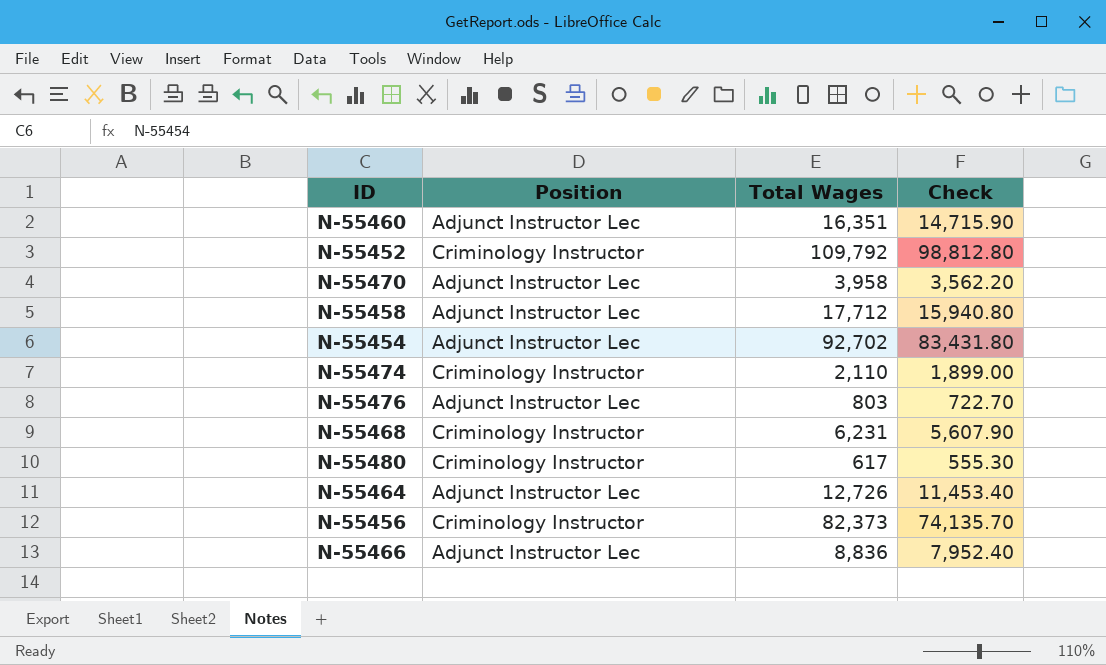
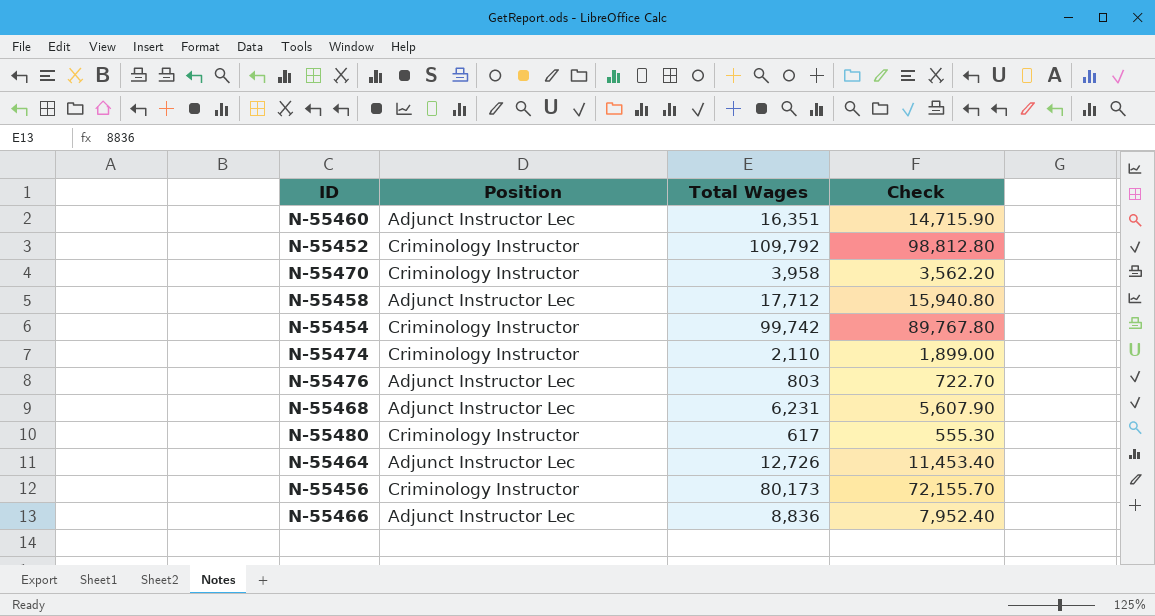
N-55470 | Position: Adjunct Instructor Lec -> Criminology Instructor
N-55454 | Position: Adjunct Instructor Lec -> Criminology Instructor
N-55454 | Total Wages: 92,702 -> 99,742
N-55454 | Check: 83,431.80 -> 89,767.80
N-55468 | Position: Criminology Instructor -> Adjunct Instructor Lec
N-55456 | Total Wages: 82,373 -> 80,173
N-55456 | Check: 74,135.70 -> 72,155.70

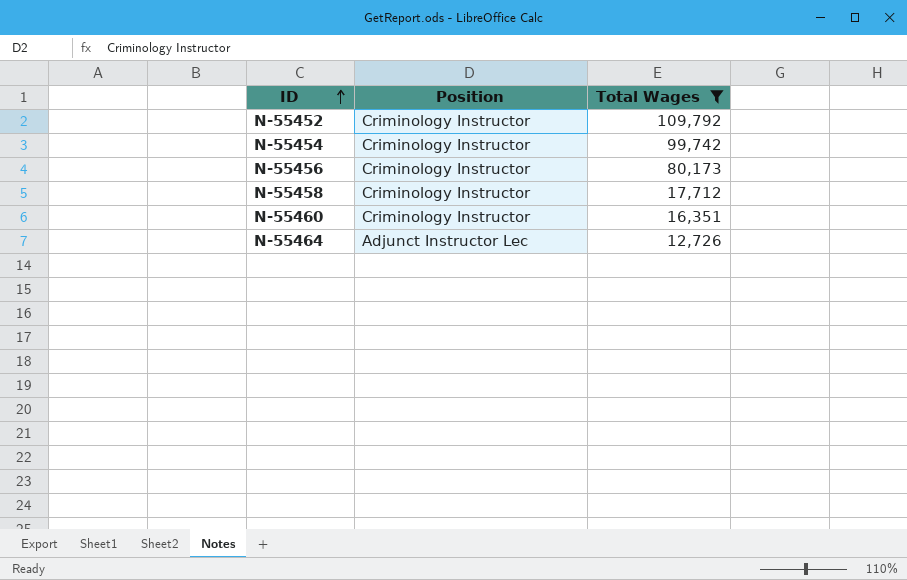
filter: none -> Total Wages >= 12,726
row order: none -> ID ascending
column Check | formula: [Total Wages] * 0.9 -> none
N-55458 | Position: Adjunct Instructor Lec -> Criminology Instructor
N-55460 | Position: Adjunct Instructor Lec -> Criminology Instructor

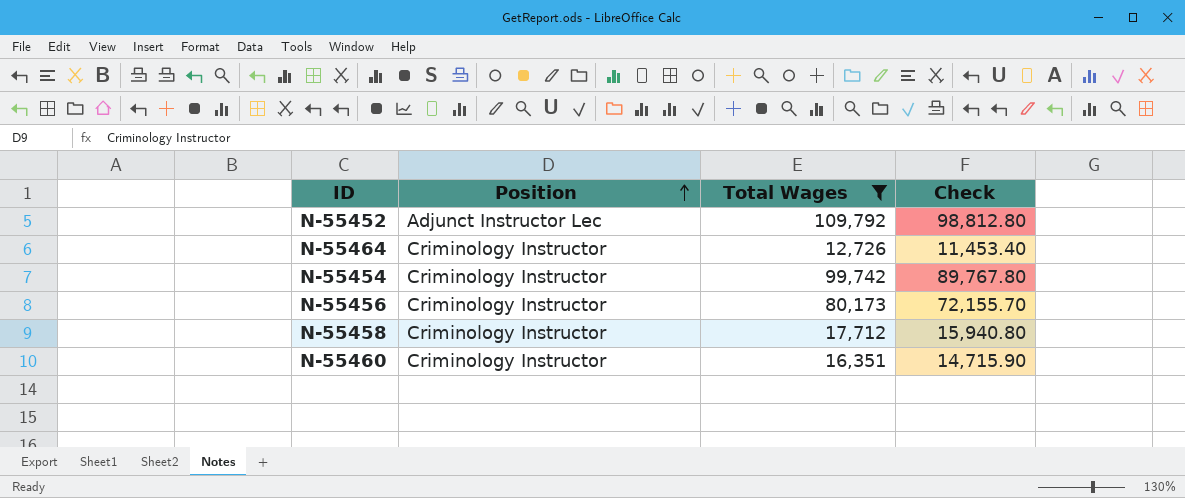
row order: ID ascending -> Position ascending
column Check | formula: none -> [Total Wages] * 0.9
N-55452 | Position: Criminology Instructor -> Adjunct Instructor Lec
N-55464 | Position: Adjunct Instructor Lec -> Criminology Instructor

